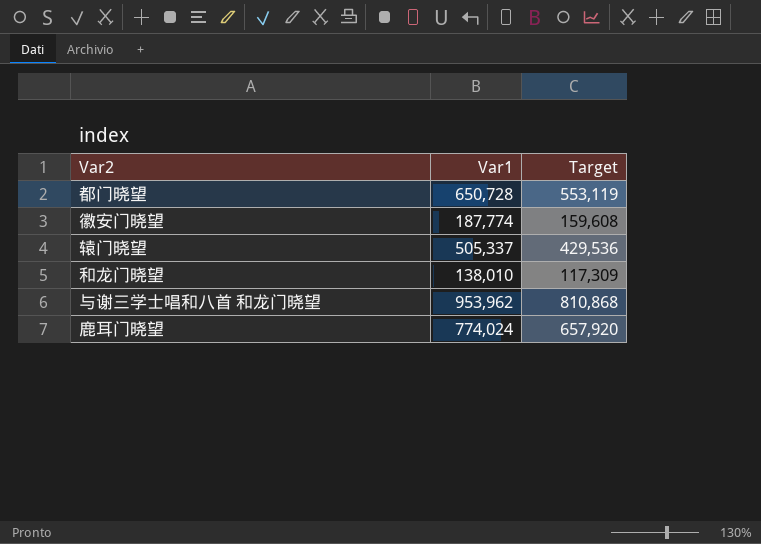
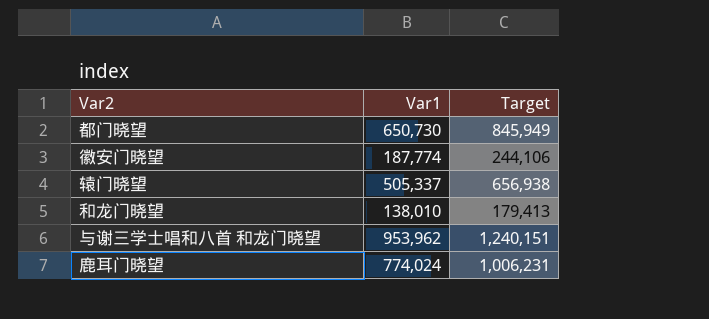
column Target | formula: [Var1] * 0.85 -> [Var1] * 1.3
都门晓望 | Var1: 650,728 -> 650,730

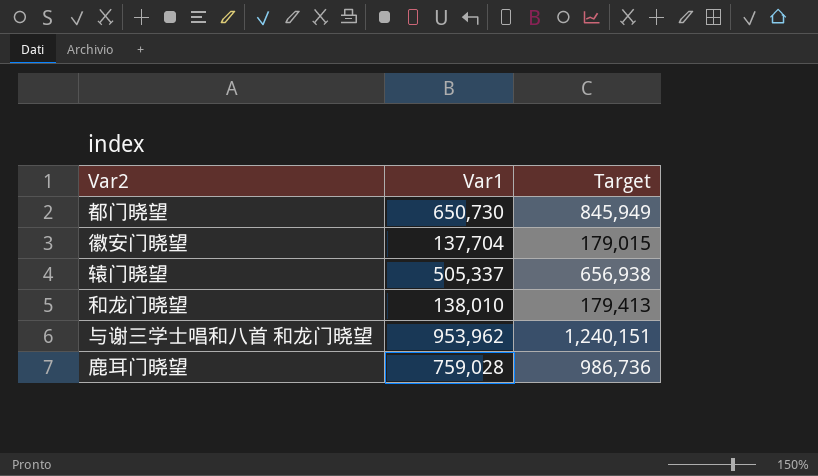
徽安门晓望 | Var1: 187,774 -> 137,704
徽安门晓望 | Target: 244,106 -> 179,015
鹿耳门晓望 | Var1: 774,024 -> 759,028
鹿耳门晓望 | Target: 1,006,231 -> 986,736

